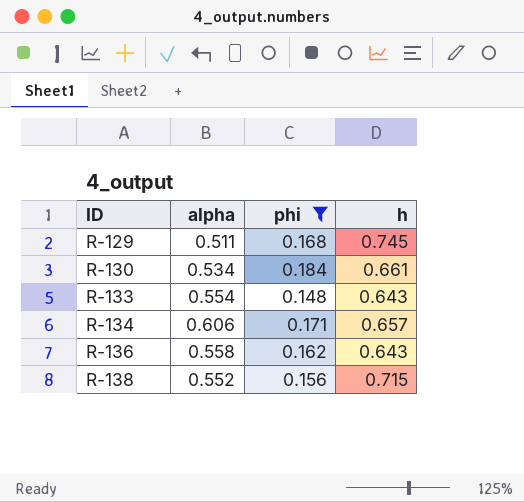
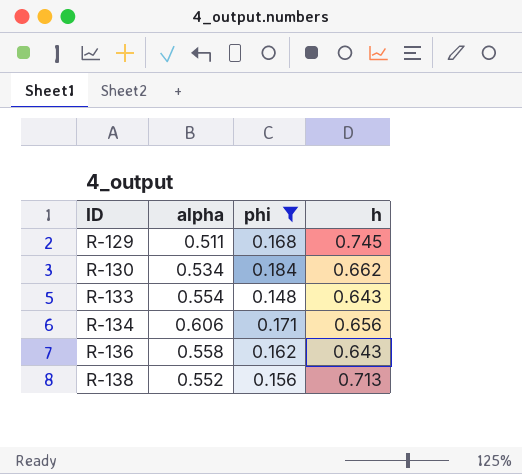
R-130 | h: 0.661 -> 0.662
R-134 | h: 0.657 -> 0.656
R-138 | h: 0.715 -> 0.713

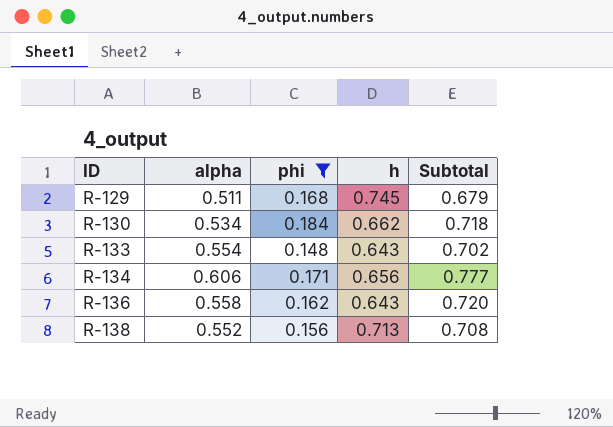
column Subtotal | formula: none -> [alpha] + [phi]

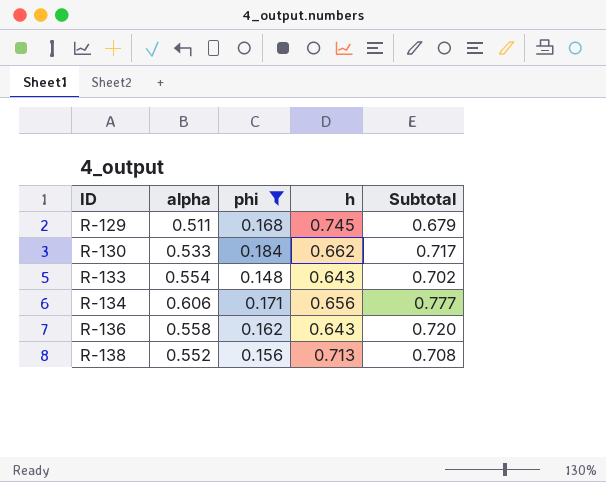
R-130 | alpha: 0.534 -> 0.533
R-130 | Subtotal: 0.718 -> 0.717

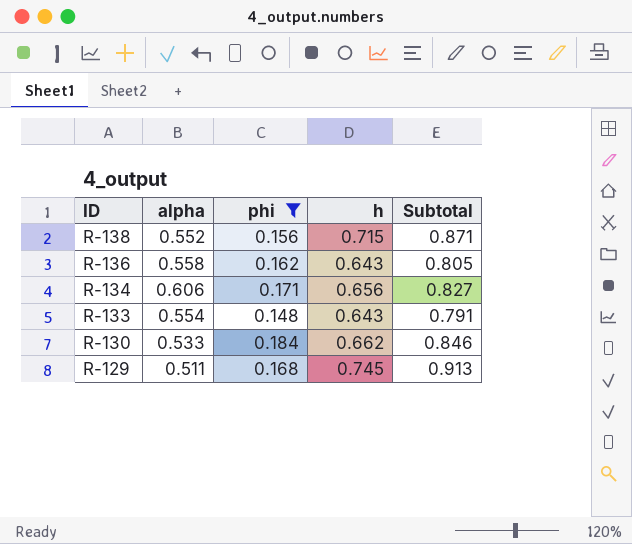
row order: ID ascending -> ID descending
column Subtotal | formula: [alpha] + [phi] -> [phi] + [h]
R-138 | h: 0.713 -> 0.715

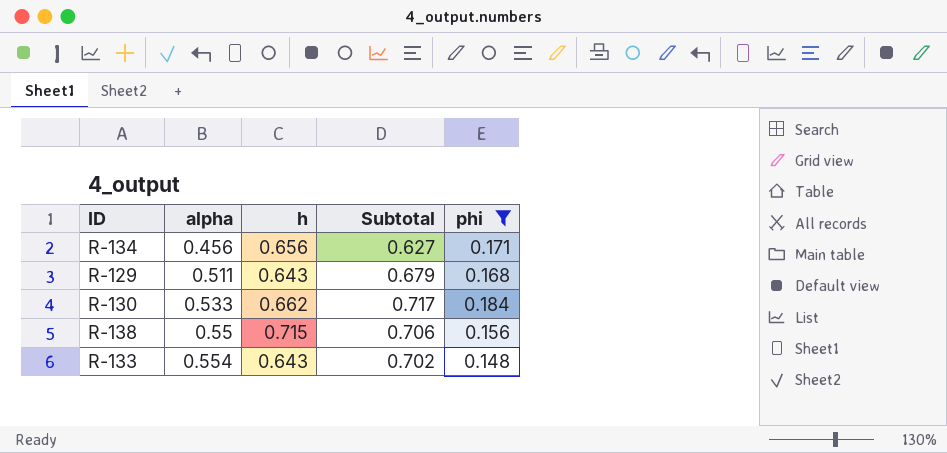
row order: ID descending -> alpha ascending
column Subtotal | formula: [phi] + [h] -> [alpha] + [phi]
column phi | position: 3 -> 5
row R-136: 0.558 | 0.162 | 0.643 | 0.805 -> none
R-134 | alpha: 0.606 -> 0.456
R-129 | h: 0.745 -> 0.643
R-138 | alpha: 0.552 -> 0.55

